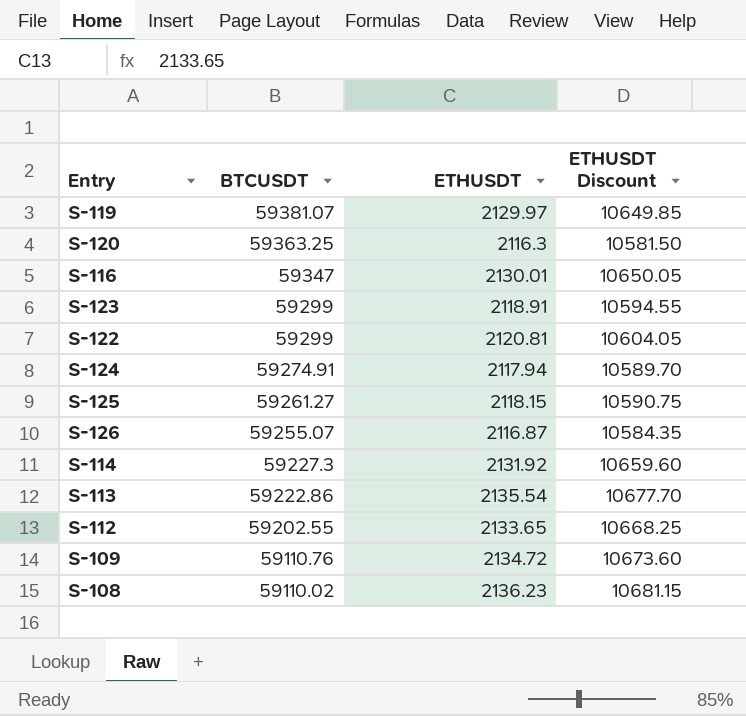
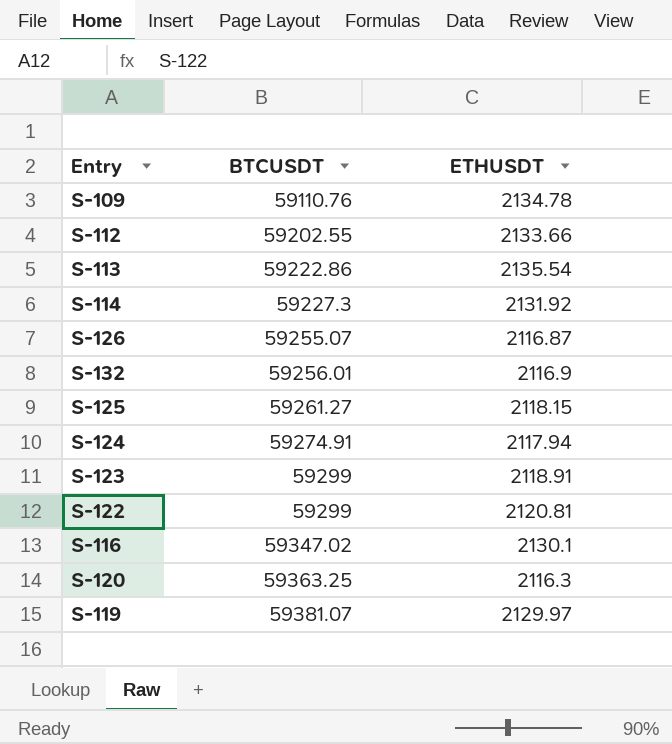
row order: BTCUSDT descending -> BTCUSDT ascending
column ETHUSDT Discount | formula: [ETHUSDT] * 5 -> none
row S-108: 59110.02 | 2136.23 | 10681.15 -> none
S-109 | ETHUSDT: 2134.72 -> 2134.78
S-112 | ETHUSDT: 2133.65 -> 2133.66
row S-132: none -> 59256.01 | 2116.9
S-116 | BTCUSDT: 59347 -> 59347.02
S-116 | ETHUSDT: 2130.01 -> 2130.1

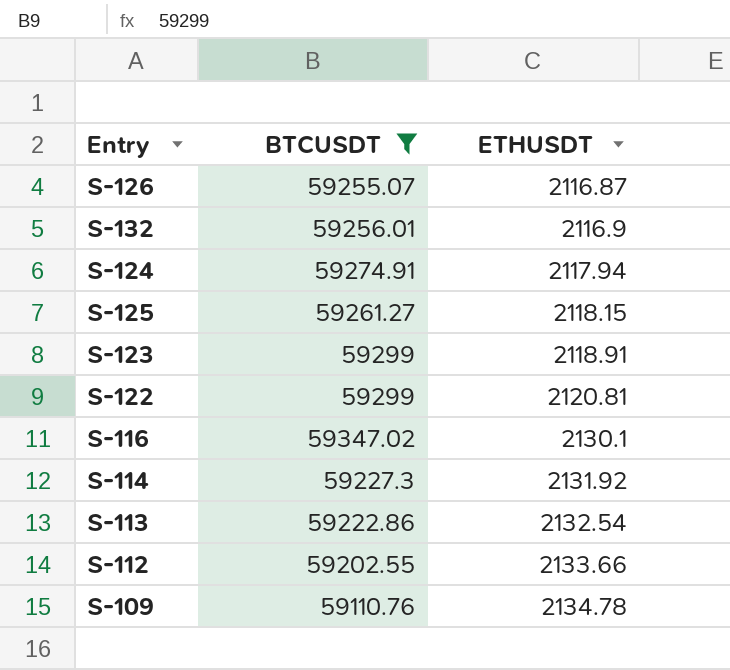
filter: none -> BTCUSDT <= 59347.02
row order: BTCUSDT ascending -> ETHUSDT ascending
S-113 | ETHUSDT: 2135.54 -> 2132.54

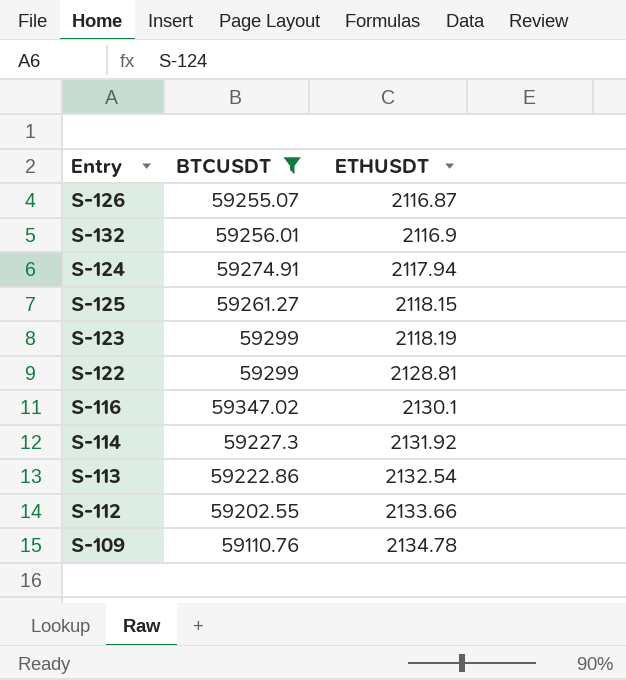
S-123 | ETHUSDT: 2118.91 -> 2118.19
S-122 | ETHUSDT: 2120.81 -> 2128.81

